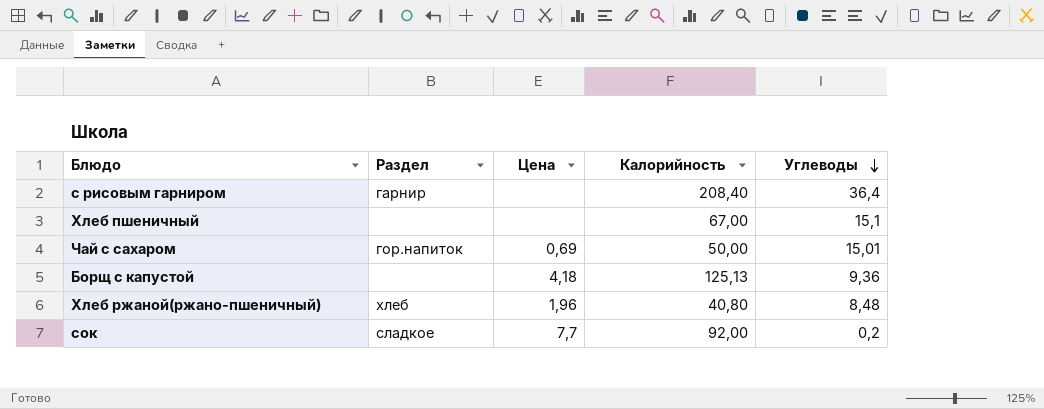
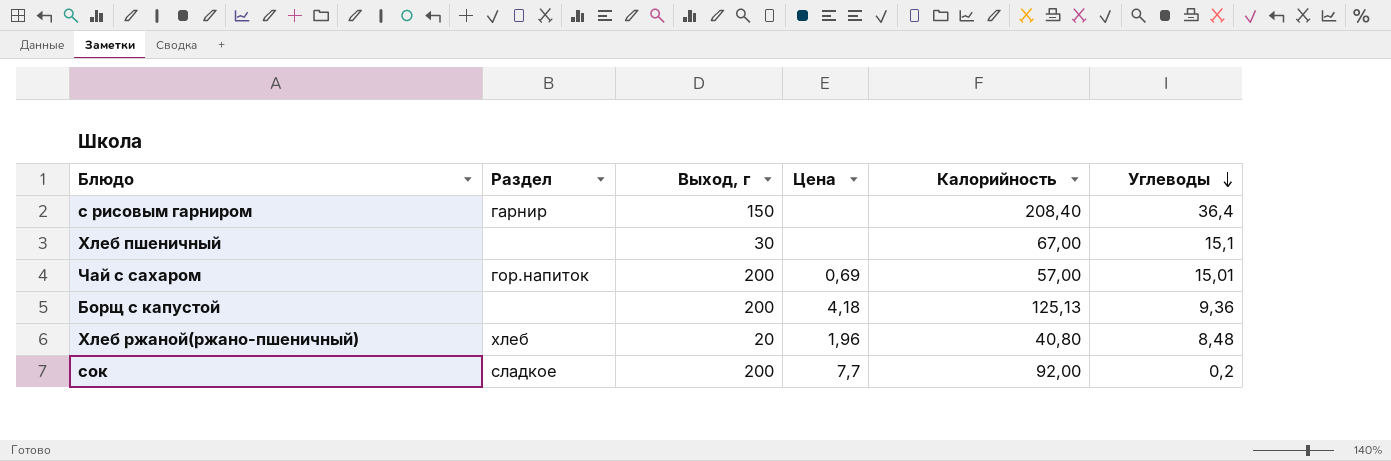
column Выход, г | position: none -> 3
Чай с сахаром | Калорийность: 50,00 -> 57,00

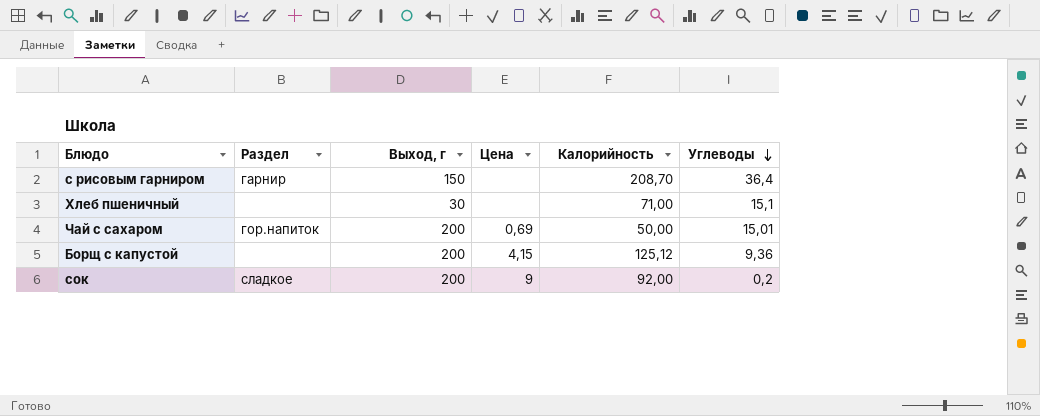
row Хлеб ржаной(ржано-пшеничный): хлеб | 20 | 1,96 | 40,80 | 8,48 -> none
с рисовым гарниром | Калорийность: 208,40 -> 208,70
Хлеб пшеничный | Калорийность: 67,00 -> 71,00
Чай с сахаром | Калорийность: 57,00 -> 50,00
Борщ с капустой | Цена: 4,18 -> 4,15
Борщ с капустой | Калорийность: 125,13 -> 125,12
сок | Цена: 7,7 -> 9

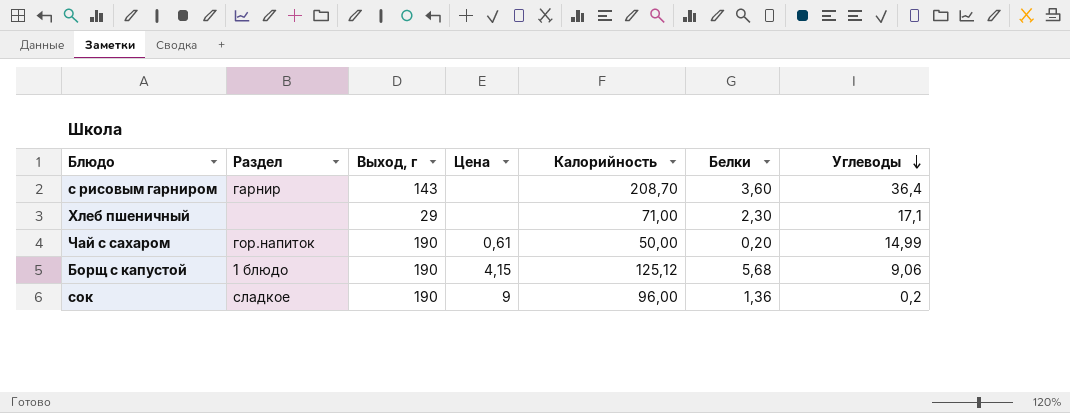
column Белки | position: none -> 6
с рисовым гарниром | Выход, г: 150 -> 143
Хлеб пшеничный | Выход, г: 30 -> 29
Хлеб пшеничный | Углеводы: 15,1 -> 17,1
Чай с сахаром | Выход, г: 200 -> 190
Чай с сахаром | Цена: 0,69 -> 0,61
Чай с сахаром | Углеводы: 15,01 -> 14,99
Борщ с капустой | Раздел: none -> 1 блюдо
Борщ с капустой | Выход, г: 200 -> 190
Борщ с капустой | Углеводы: 9,36 -> 9,06
сок | Выход, г: 200 -> 190
сок | Калорийность: 92,00 -> 96,00

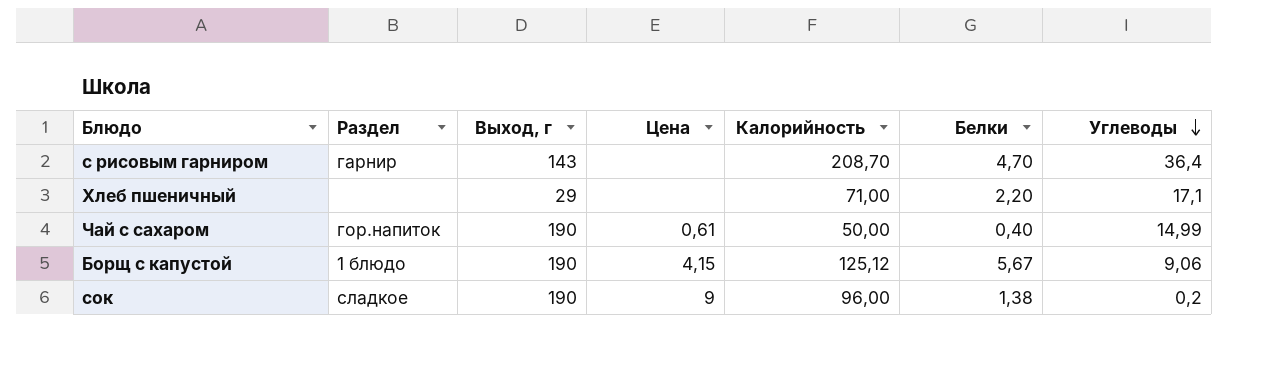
с рисовым гарниром | Белки: 3,60 -> 4,70
Хлеб пшеничный | Белки: 2,30 -> 2,20
Чай с сахаром | Белки: 0,20 -> 0,40
Борщ с капустой | Белки: 5,68 -> 5,67
сок | Белки: 1,36 -> 1,38

